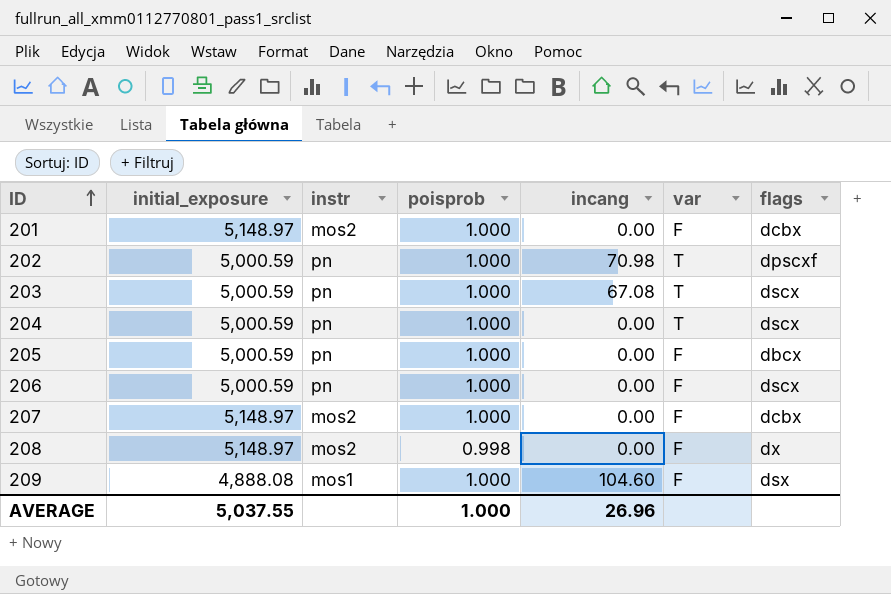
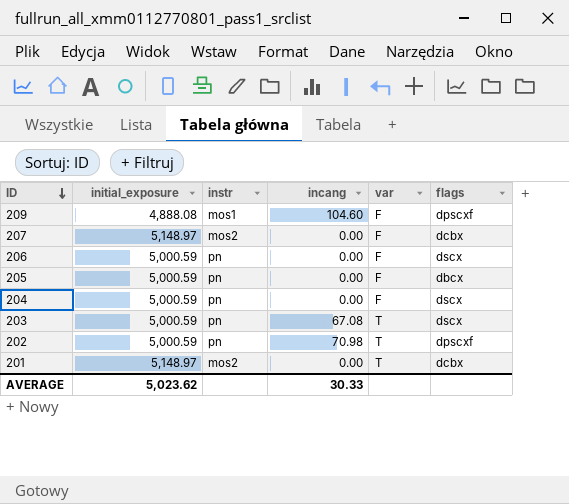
row order: ID ascending -> ID descending
column poisprob | position: 4 -> none
row 208: 5,148.97 | mos2 | 0.998 | 0.00 | F | dx -> none
209 | flags: dsx -> dpscxf
204 | var: T -> F
201 | var: F -> T
AVERAGE | initial_exposure: 5,037.55 -> 5,023.62
AVERAGE | incang: 26.96 -> 30.33

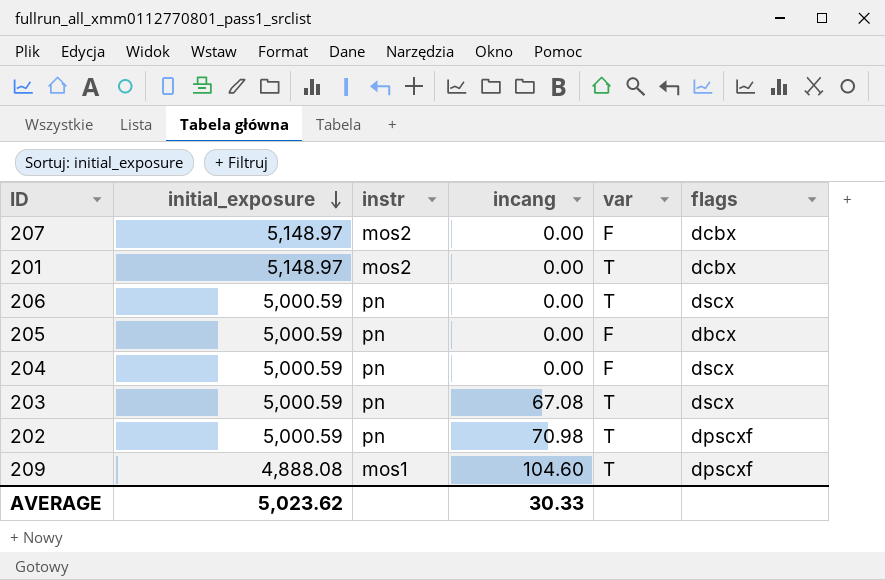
row order: ID descending -> initial_exposure descending
206 | var: F -> T
209 | var: F -> T

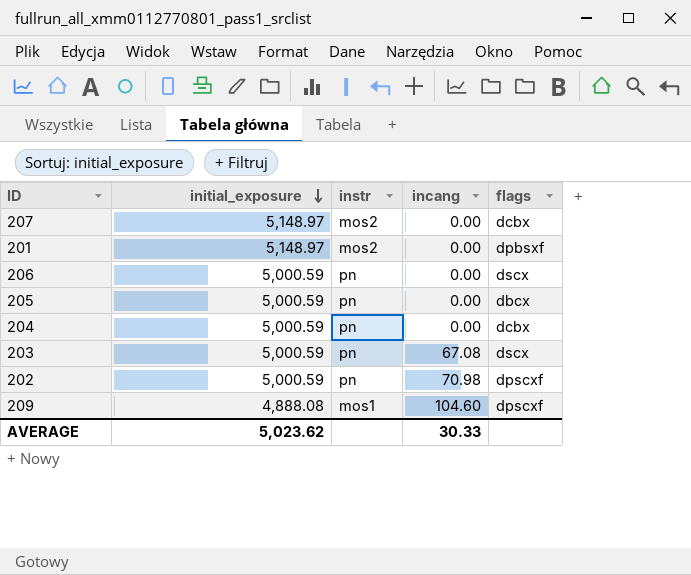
column var | position: 5 -> none
201 | flags: dcbx -> dpbsxf
204 | flags: dscx -> dcbx

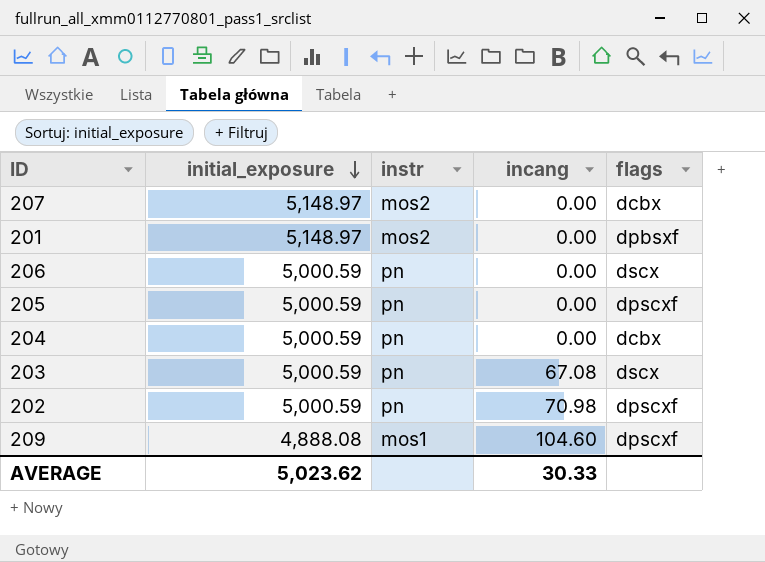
205 | flags: dbcx -> dpscxf

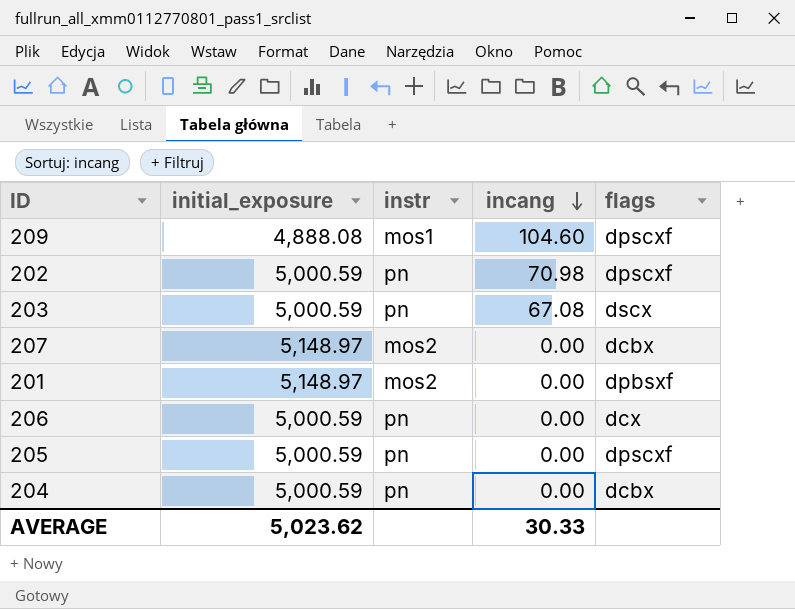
row order: initial_exposure descending -> incang descending
206 | flags: dscx -> dcx

